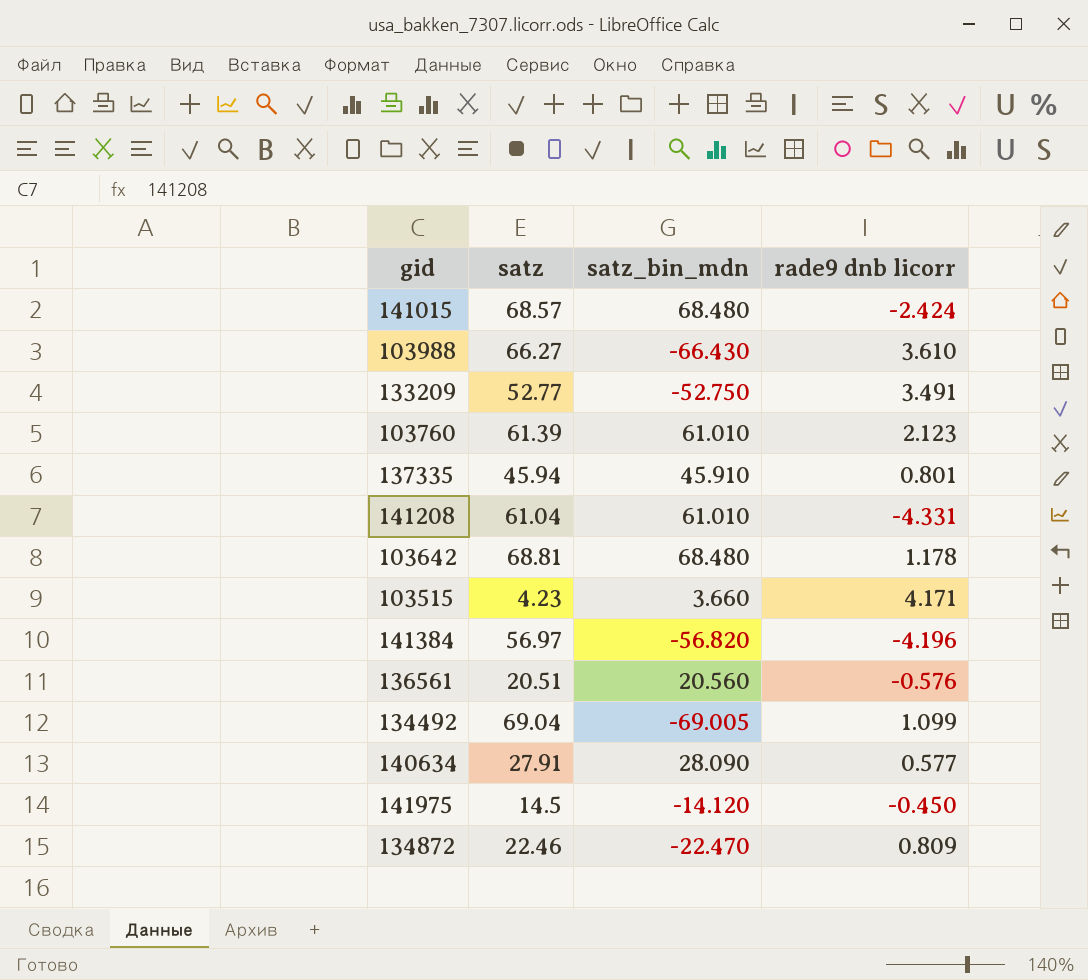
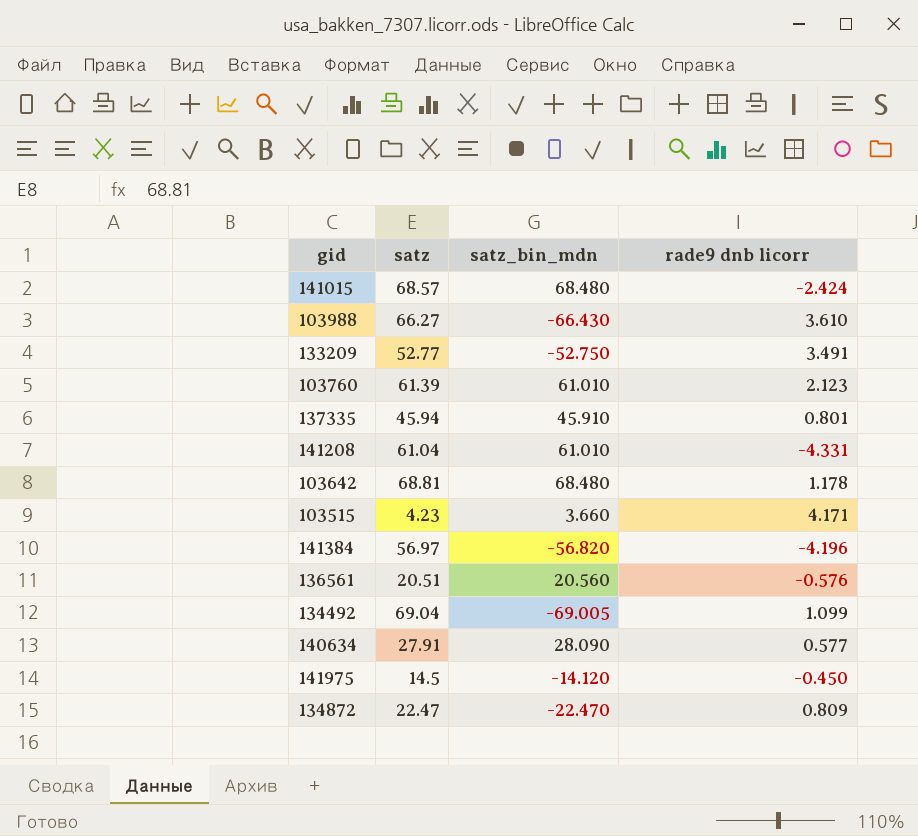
134872 | satz: 22.46 -> 22.47

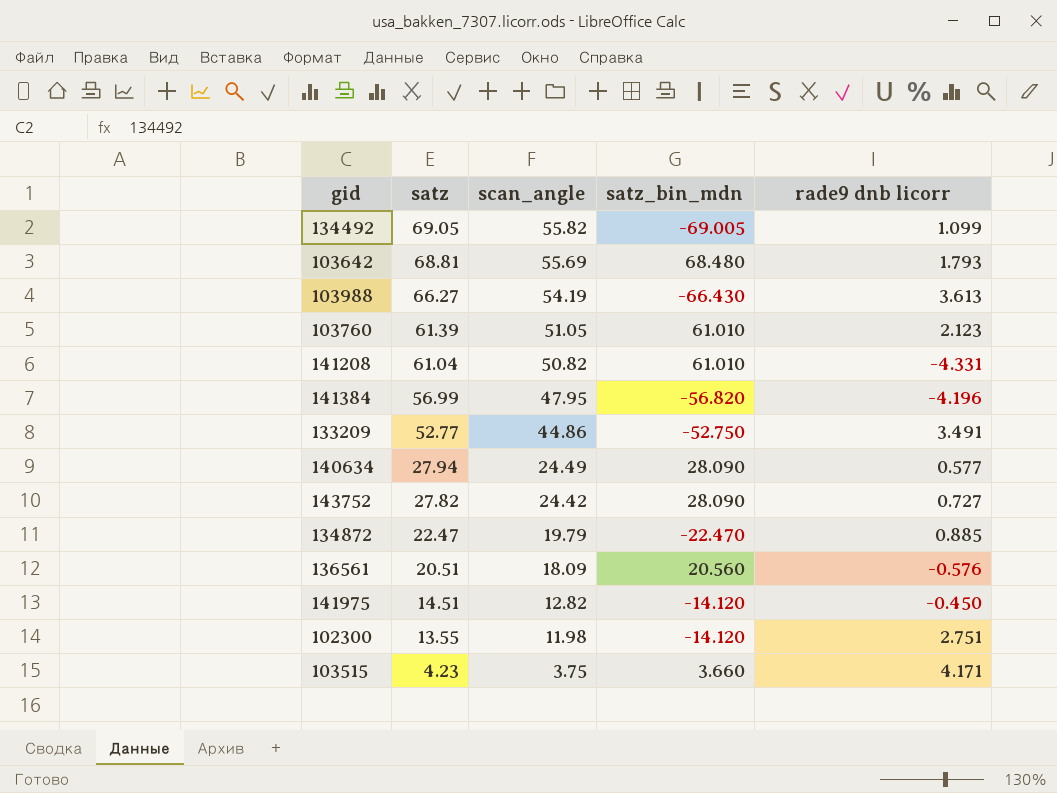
row order: none -> satz descending
column scan_angle | position: none -> 3
row 141015: 68.57 | 68.480 | -2.424 -> none
row 137335: 45.94 | 45.910 | 0.801 -> none
134492 | satz: 69.04 -> 69.05
103642 | rade9 dnb licorr: 1.178 -> 1.793
103988 | rade9 dnb licorr: 3.610 -> 3.613
141384 | satz: 56.97 -> 56.99
140634 | satz: 27.91 -> 27.94
row 143752: none -> 27.82 | 24.42 | 28.090 | 0.727
134872 | rade9 dnb licorr: 0.809 -> 0.885
141975 | satz: 14.5 -> 14.51
row 102300: none -> 13.55 | 11.98 | -14.120 | 2.751

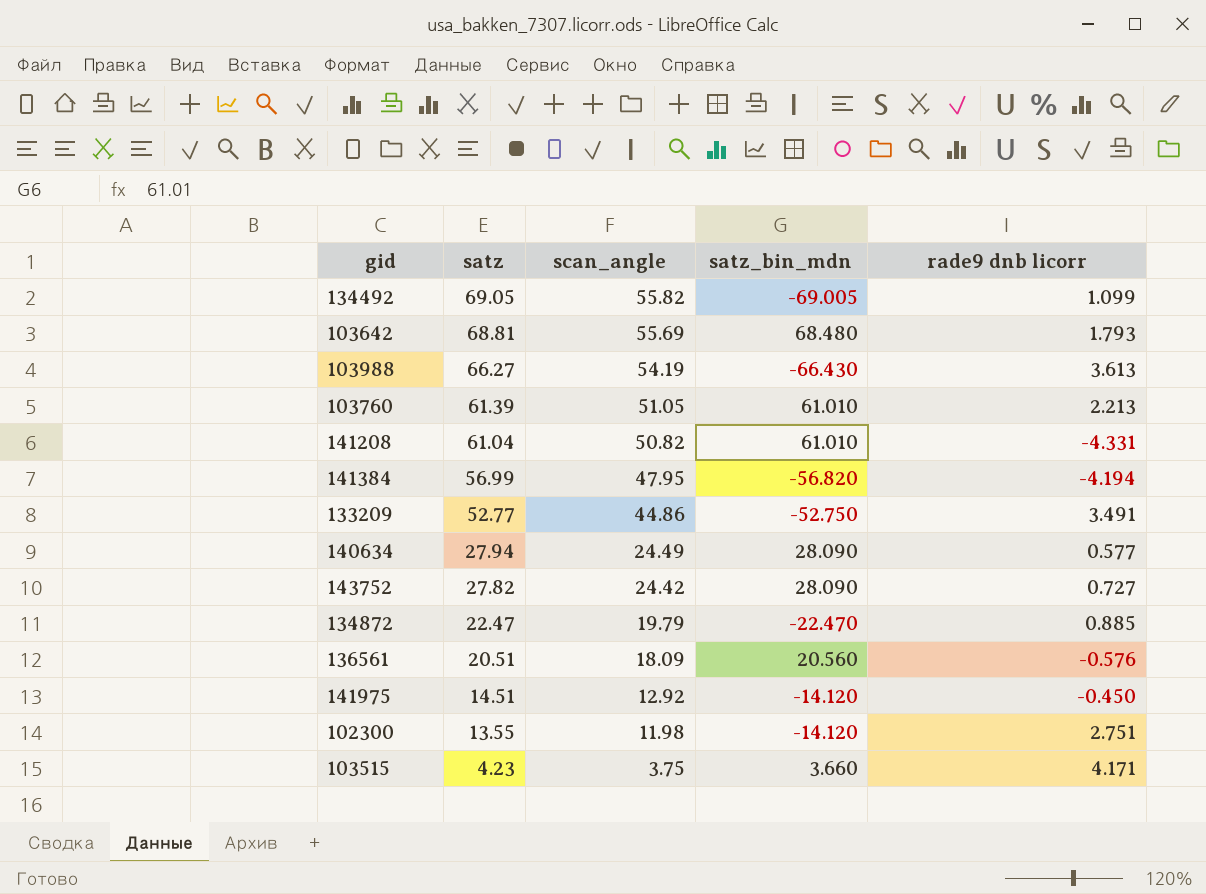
103760 | rade9 dnb licorr: 2.123 -> 2.213
141384 | rade9 dnb licorr: -4.196 -> -4.194
141975 | scan_angle: 12.82 -> 12.92

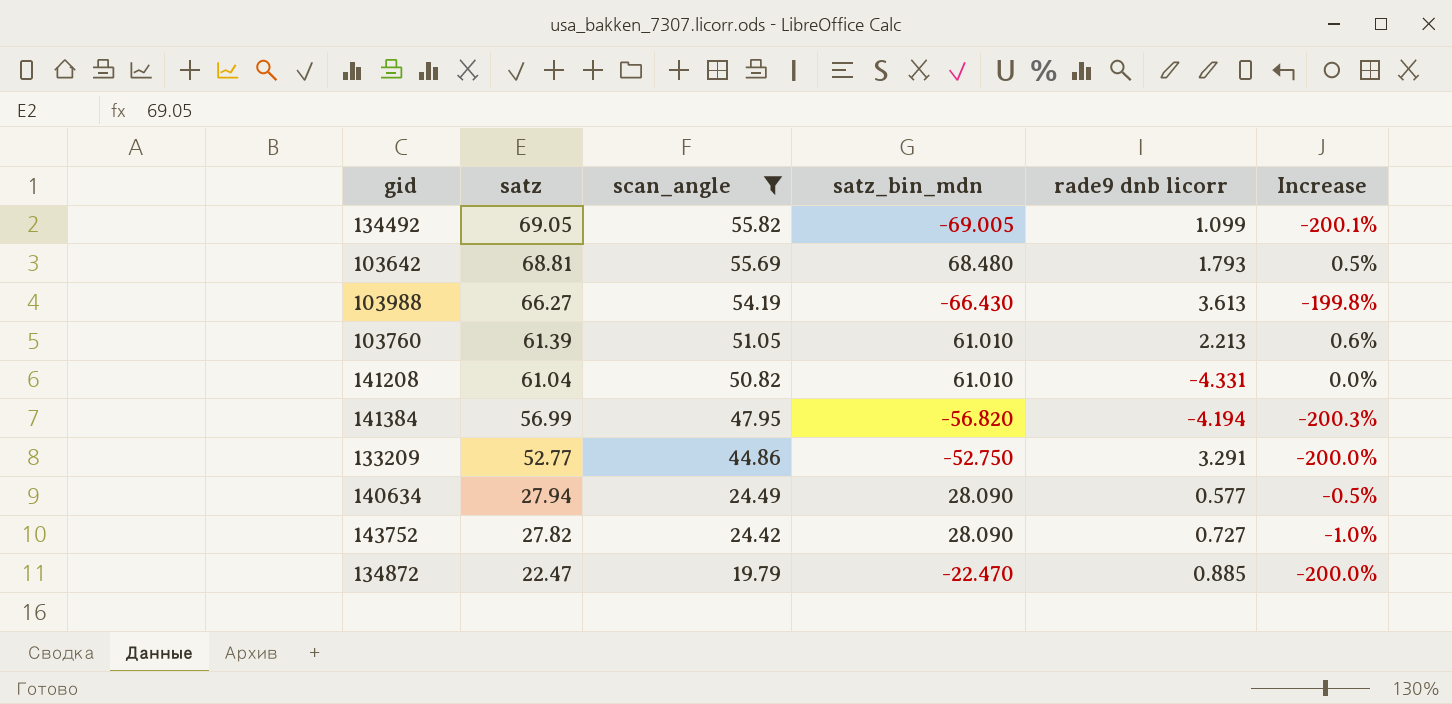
filter: none -> scan_angle >= 19.79
column Increase | formula: none -> ([satz] - [satz_bin_mdn]) / [satz_bin_mdn]
133209 | rade9 dnb licorr: 3.491 -> 3.291

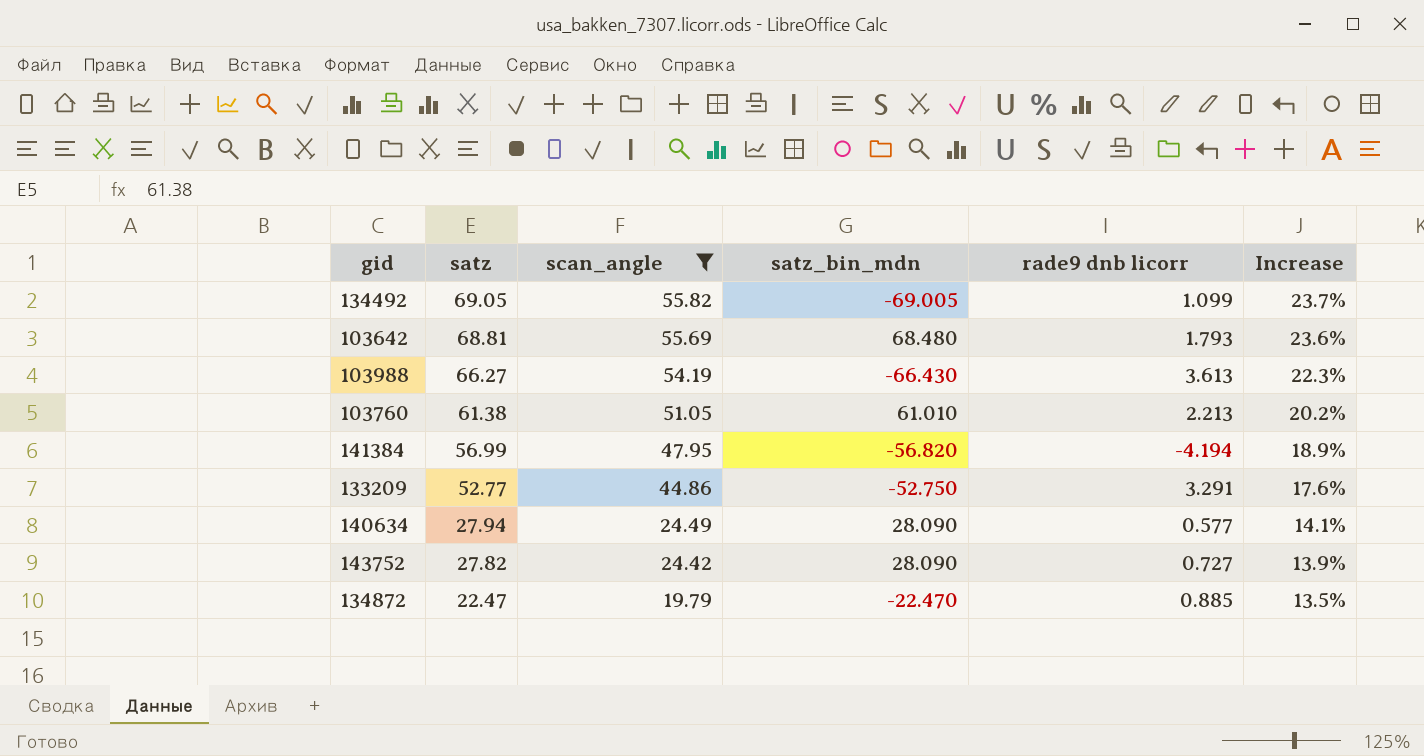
column Increase | formula: ([satz] - [satz_bin_mdn]) / [satz_bin_mdn] -> ([satz] - [scan_angle]) / [scan_angle]
row 141208: 61.04 | 50.82 | 61.010 | -4.331 | 0.0% -> none
103760 | satz: 61.39 -> 61.38

